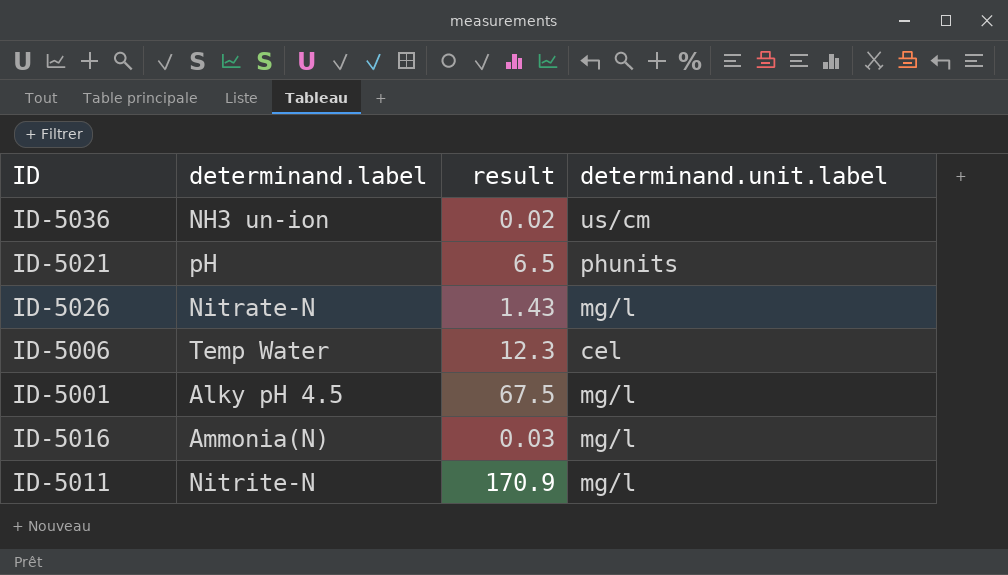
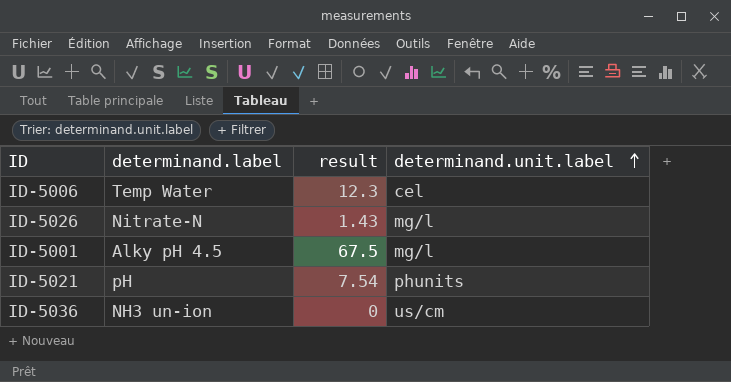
row order: none -> determinand.unit.label ascending
row ID-5016: Ammonia(N) | 0.03 | mg/l -> none
row ID-5011: Nitrite-N | 170.9 | mg/l -> none
ID-5021 | result: 6.5 -> 7.54
ID-5036 | result: 0.02 -> 0

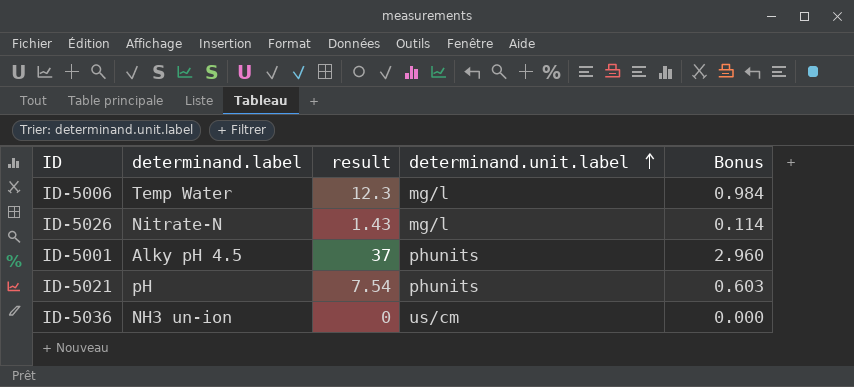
column Bonus | formula: none -> [result] * 0.08
ID-5006 | determinand.unit.label: cel -> mg/l
ID-5001 | result: 67.5 -> 37
ID-5001 | determinand.unit.label: mg/l -> phunits

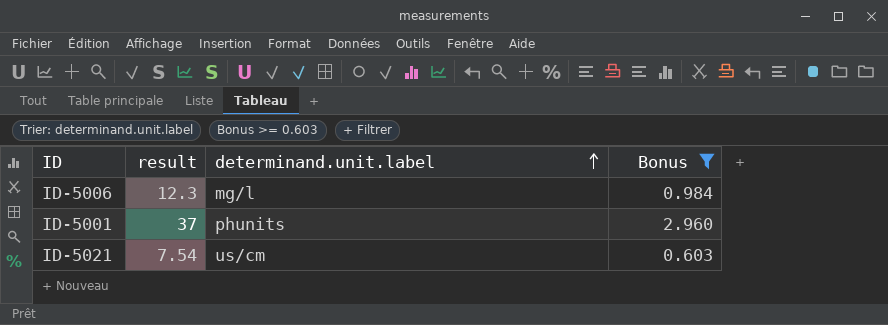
filter: none -> Bonus >= 0.603
column determinand.label | position: 2 -> none
ID-5021 | determinand.unit.label: phunits -> us/cm

